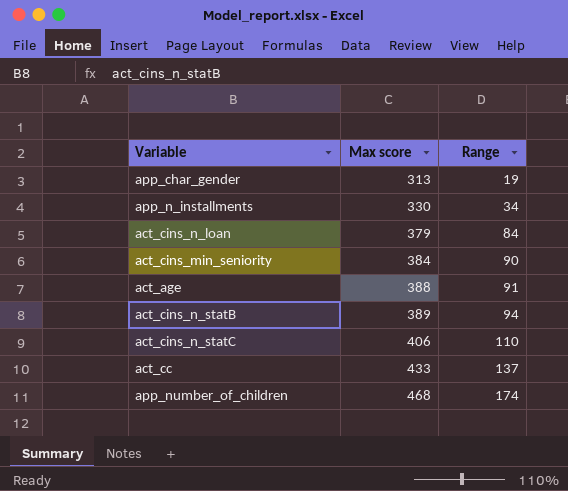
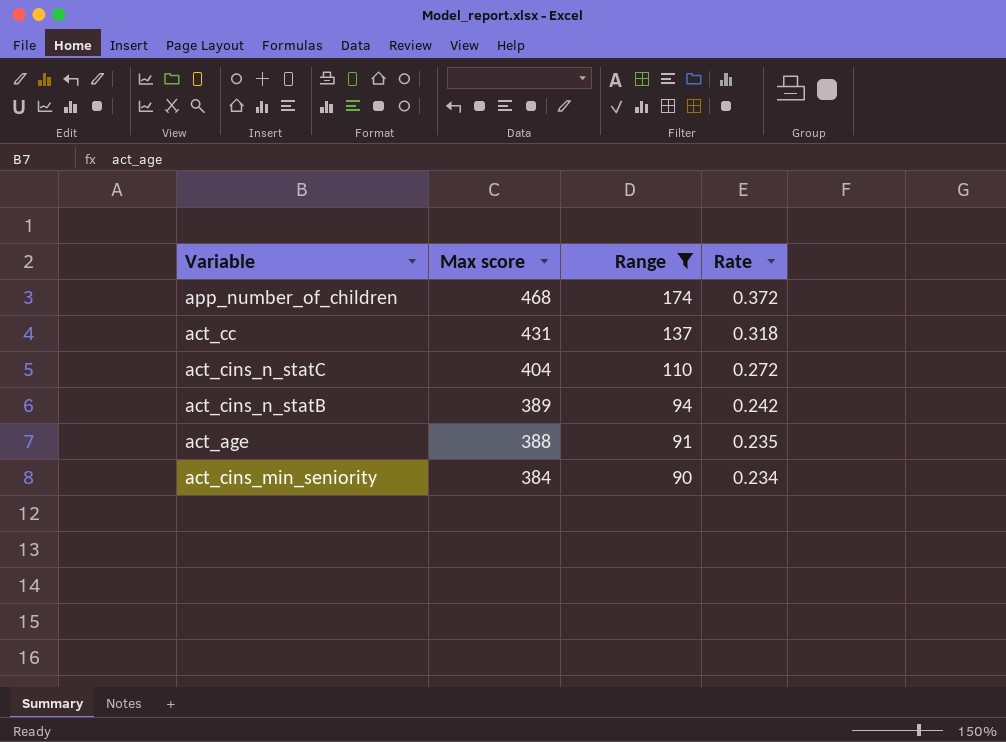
filter: none -> Range >= 90
row order: Max score ascending -> Max score descending
column Rate | formula: none -> [Range] / [Max score]
act_cc | Max score: 433 -> 431
act_cins_n_statC | Max score: 406 -> 404

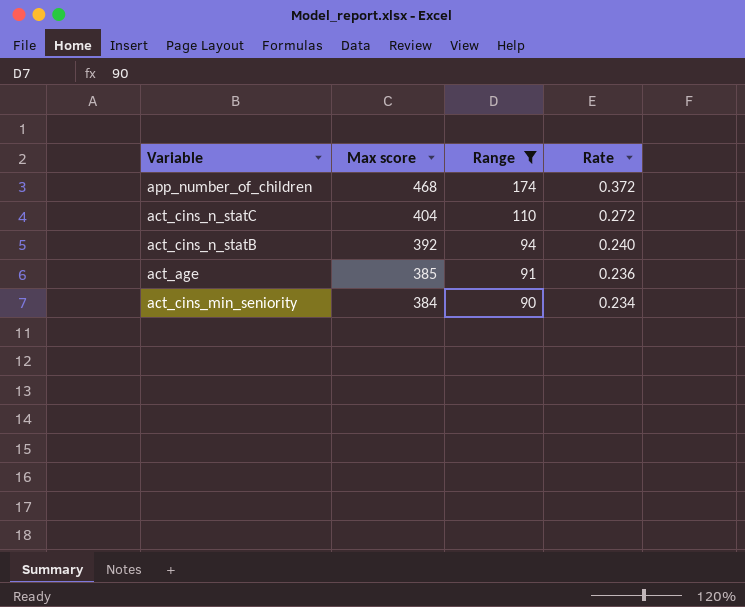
row act_cc: 431 | 137 | 0.318 -> none
act_cins_n_statB | Max score: 389 -> 392
act_cins_n_statB | Rate: 0.242 -> 0.240
act_age | Max score: 388 -> 385
act_age | Rate: 0.235 -> 0.236

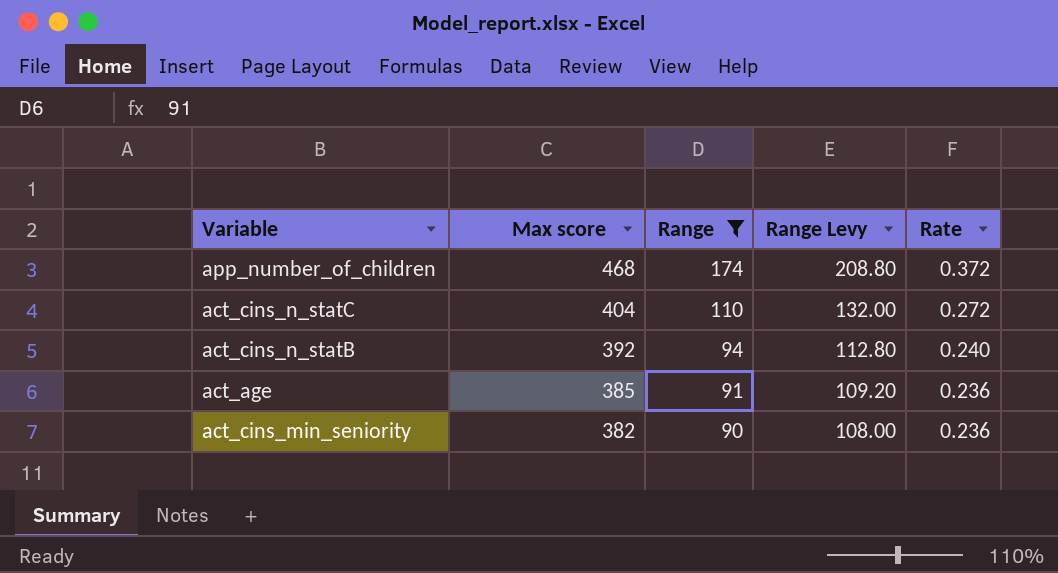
column Range Levy | formula: none -> [Range] * 1.2
act_cins_min_seniority | Max score: 384 -> 382
act_cins_min_seniority | Rate: 0.234 -> 0.236

